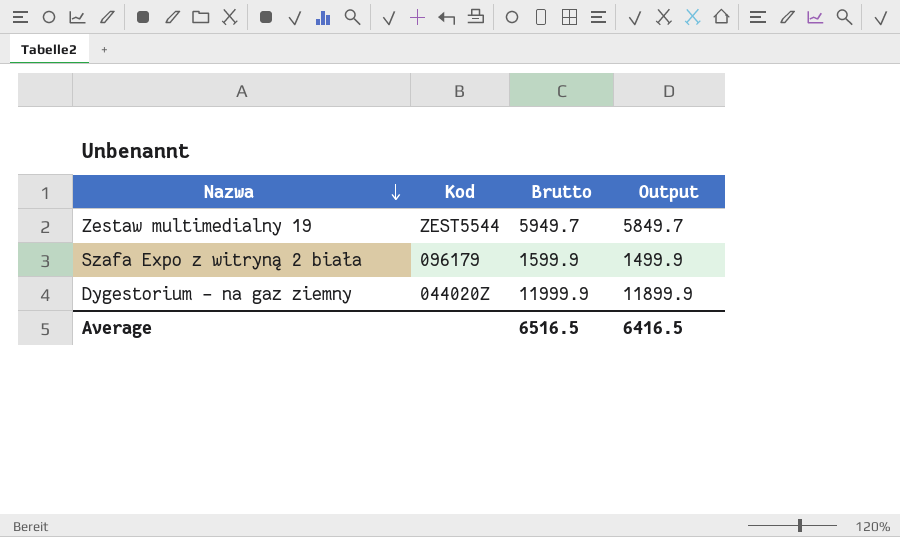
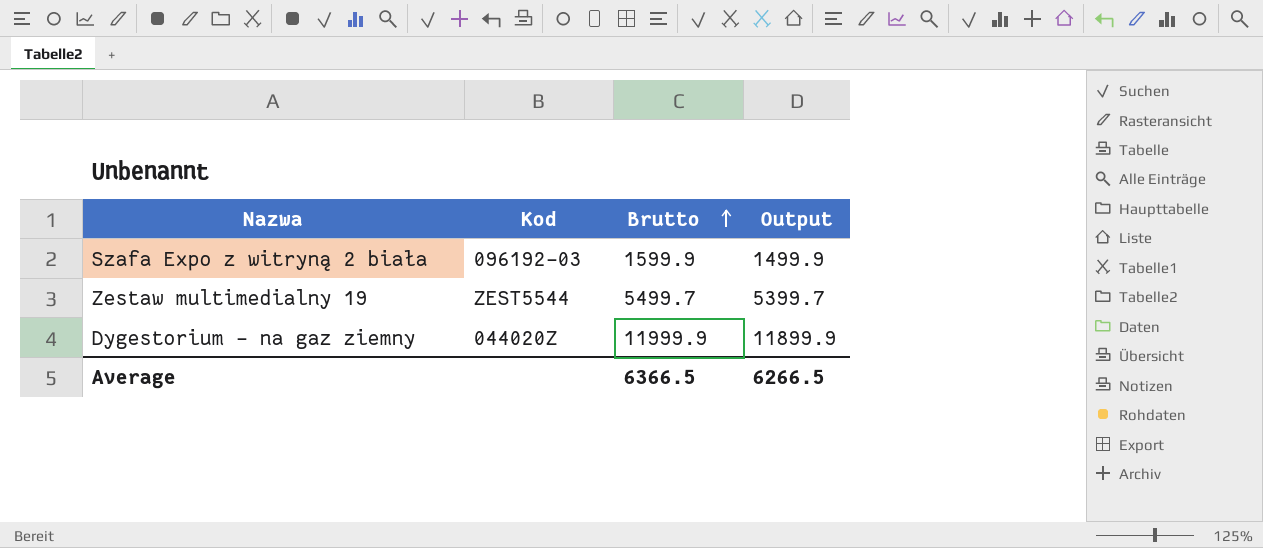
row order: Nazwa descending -> Brutto ascending
Szafa Expo z witryną 2 biała | Kod: 096179 -> 096192-03
Zestaw multimedialny 19 | Brutto: 5949.7 -> 5499.7
Zestaw multimedialny 19 | Output: 5849.7 -> 5399.7
Average | Brutto: 6516.5 -> 6366.5
Average | Output: 6416.5 -> 6266.5

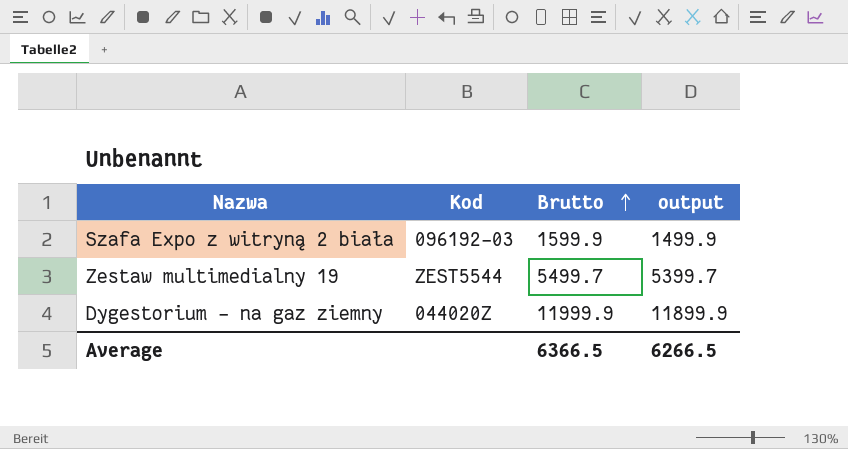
column name: Output -> output

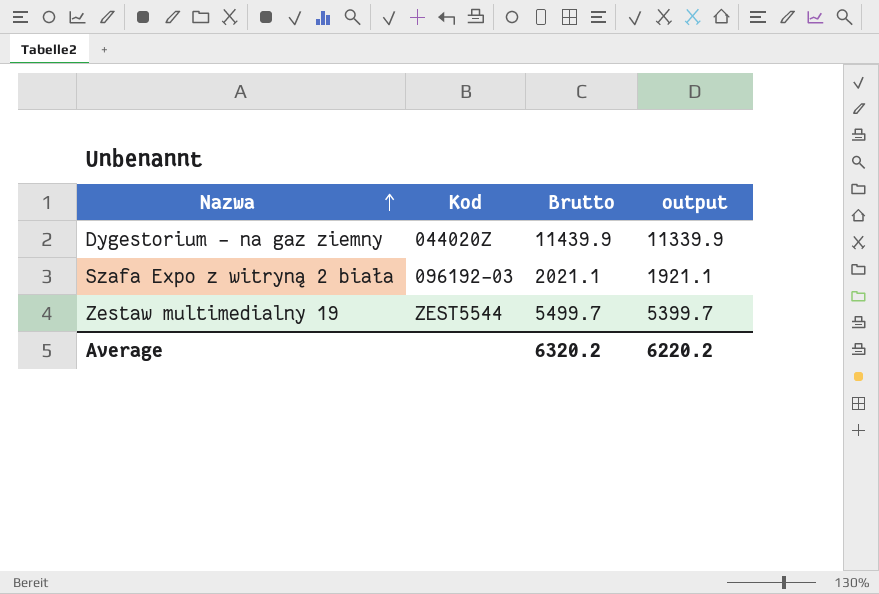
row order: Brutto ascending -> Nazwa ascending
Dygestorium - na gaz ziemny | Brutto: 11999.9 -> 11439.9
Dygestorium - na gaz ziemny | output: 11899.9 -> 11339.9
Szafa Expo z witryną 2 biała | Brutto: 1599.9 -> 2021.1
Szafa Expo z witryną 2 biała | output: 1499.9 -> 1921.1
Average | Brutto: 6366.5 -> 6320.2
Average | output: 6266.5 -> 6220.2

